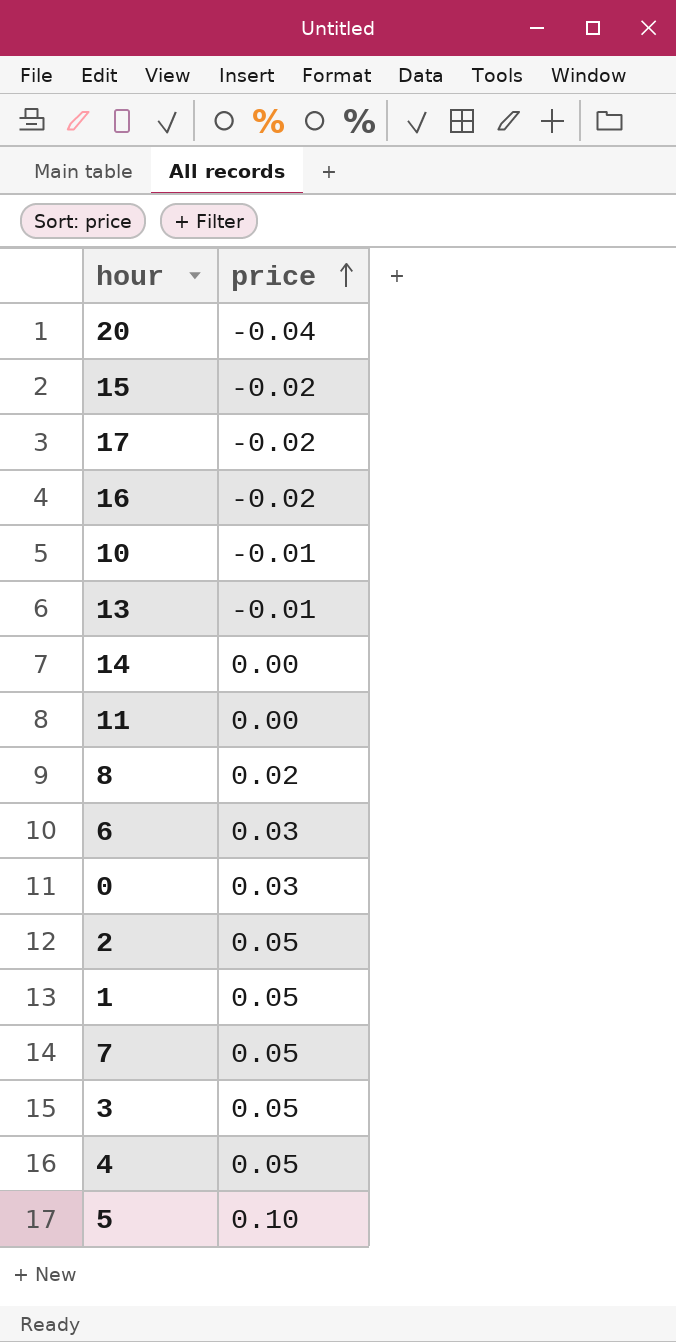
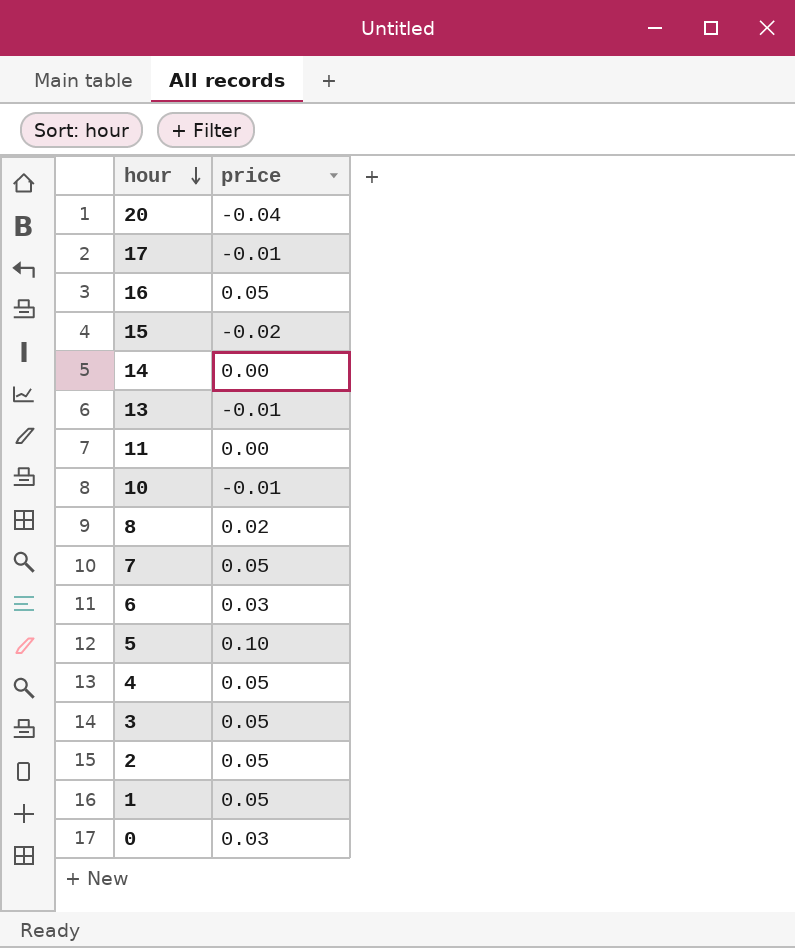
row order: price ascending -> hour descending
17 | price: -0.02 -> -0.01
16 | price: -0.02 -> 0.05

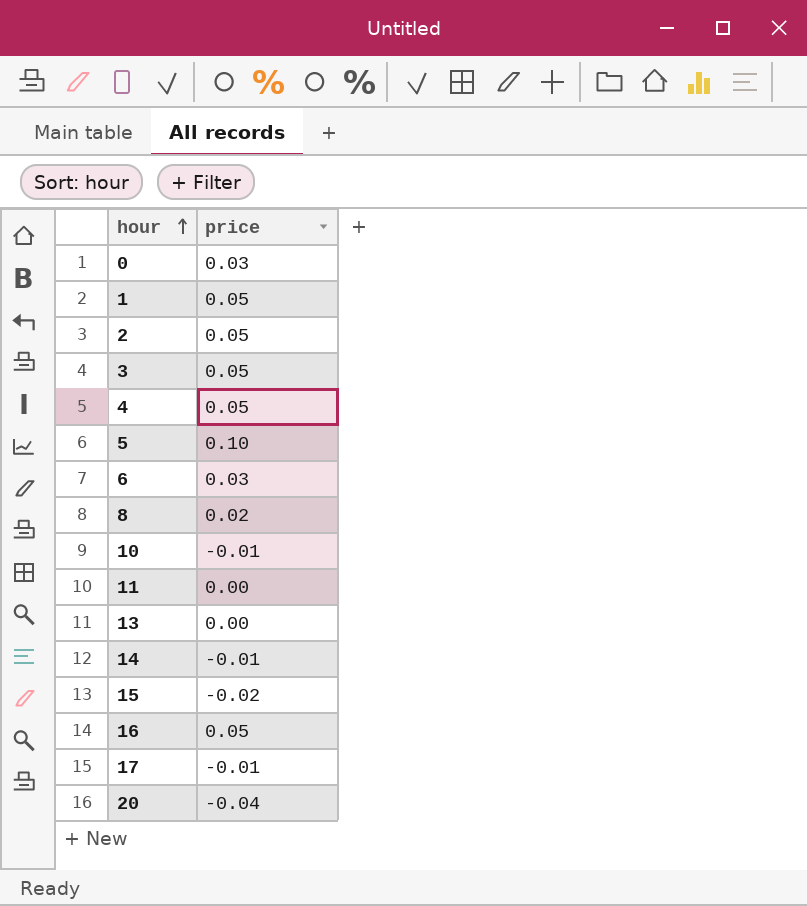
row order: hour descending -> hour ascending
row 7: 0.05 -> none
13 | price: -0.01 -> 0.00
14 | price: 0.00 -> -0.01

